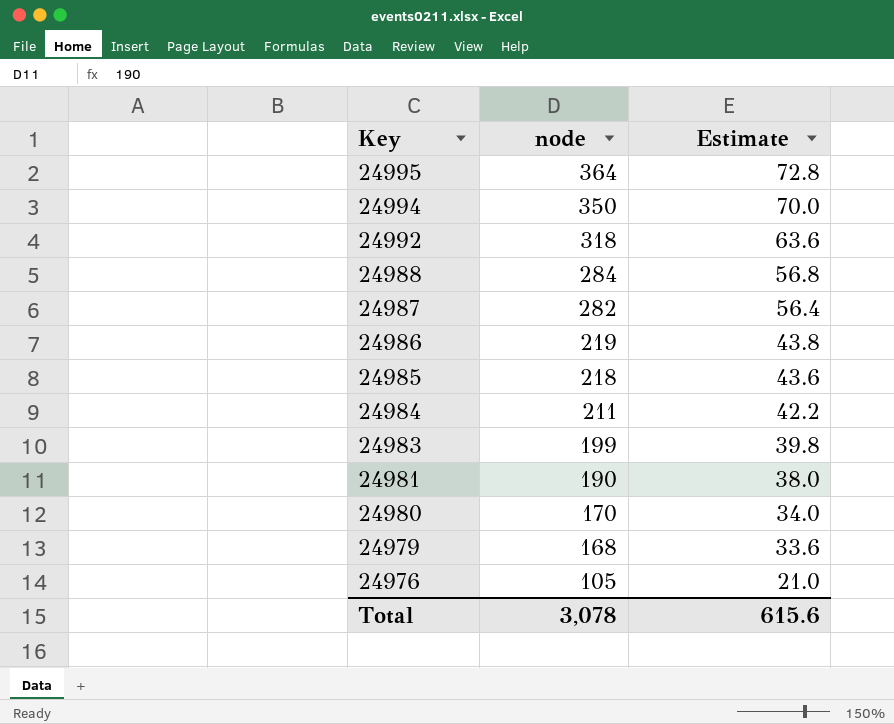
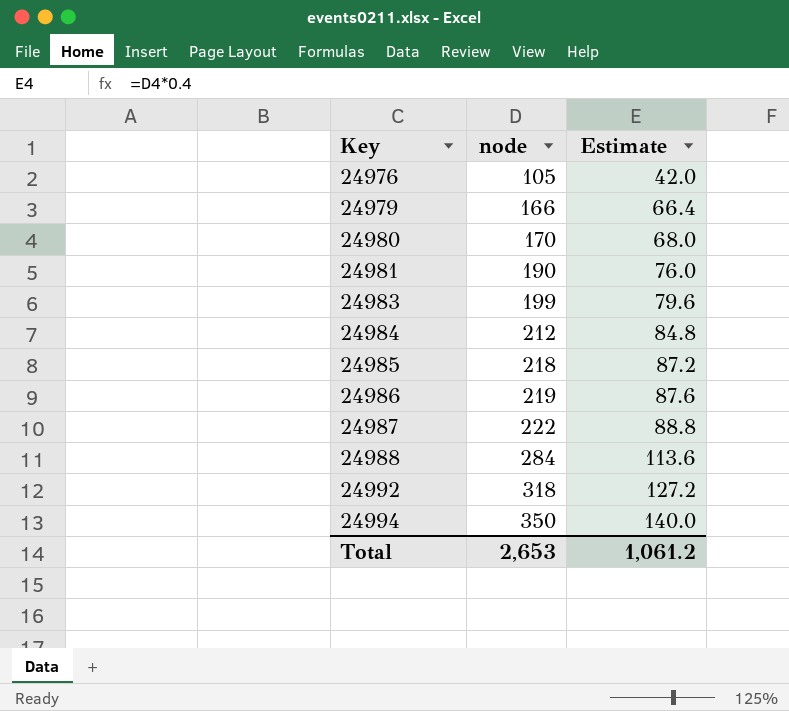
row order: Key descending -> Key ascending
column Estimate | formula: [node] * 0.2 -> [node] * 0.4
row 24995: 364 | 72.8 -> none
24979 | node: 168 -> 166
24984 | node: 211 -> 212
24987 | node: 282 -> 222
Total | node: 3,078 -> 2,653
Total | Estimate: 615.6 -> 1,061.2

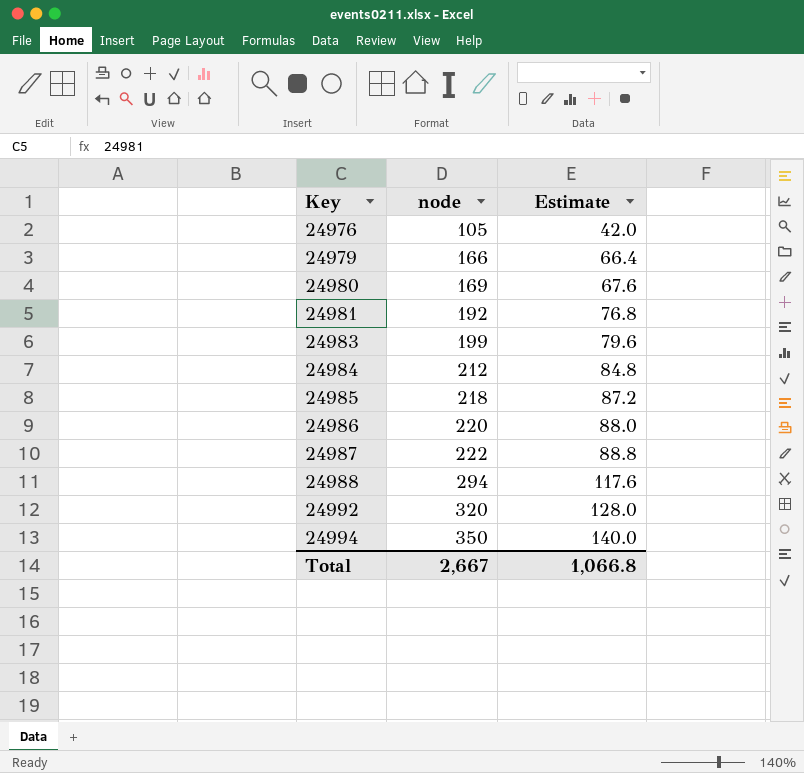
24980 | node: 170 -> 169
24980 | Estimate: 68.0 -> 67.6
24981 | node: 190 -> 192
24981 | Estimate: 76.0 -> 76.8
24986 | node: 219 -> 220
24986 | Estimate: 87.6 -> 88.0
24988 | node: 284 -> 294
24988 | Estimate: 113.6 -> 117.6
24992 | node: 318 -> 320
24992 | Estimate: 127.2 -> 128.0
Total | node: 2,653 -> 2,667
Total | Estimate: 1,061.2 -> 1,066.8

